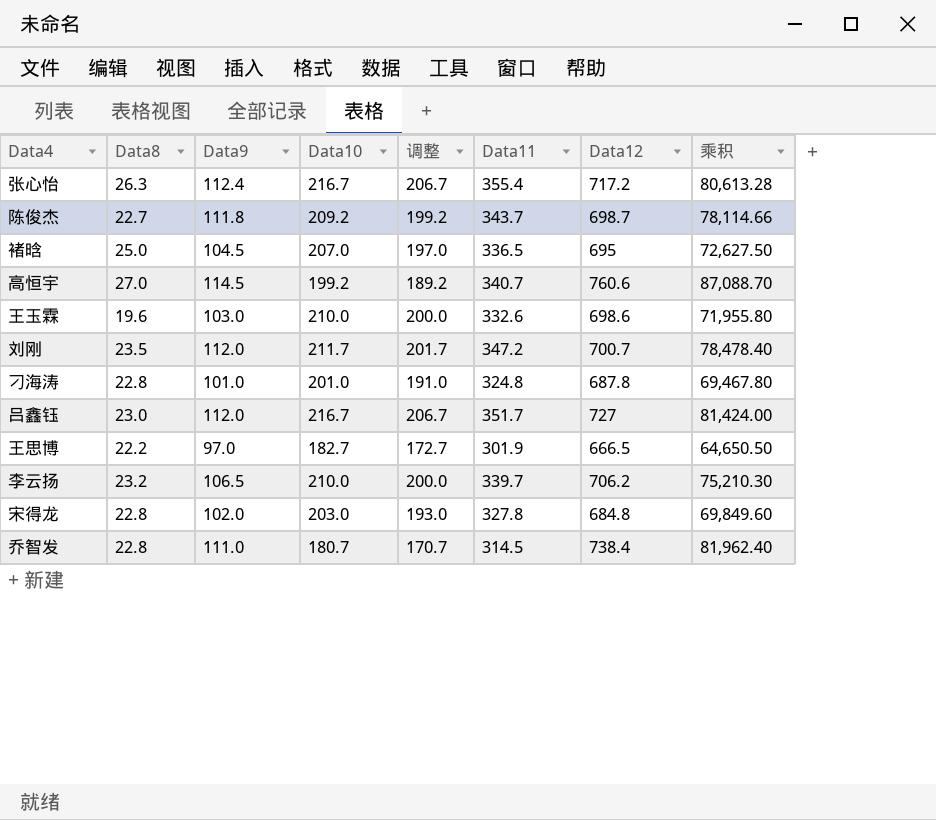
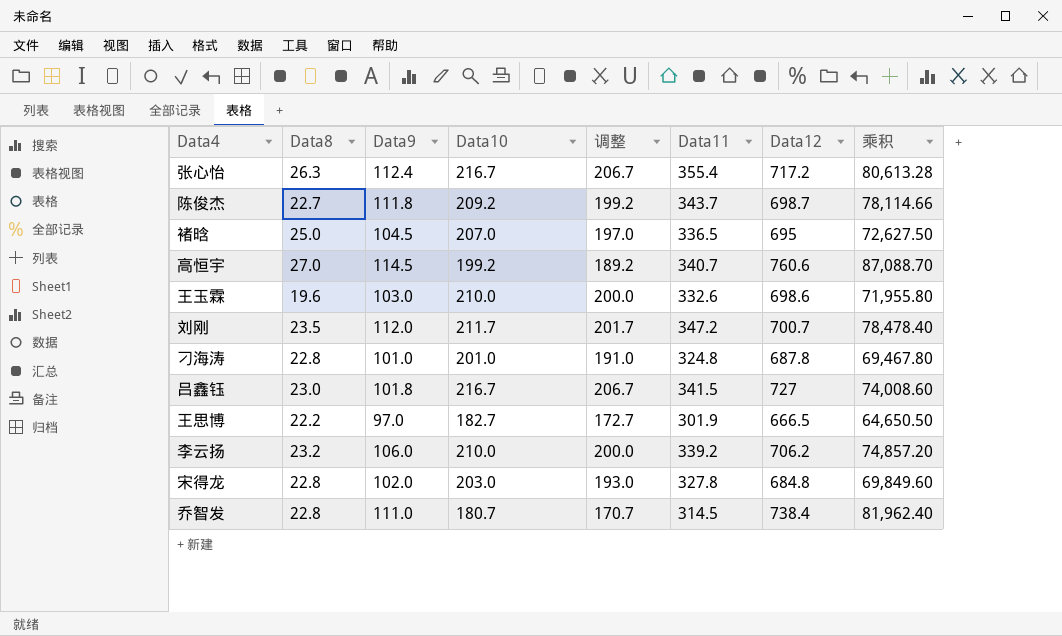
吕鑫钰 | Data9: 112.0 -> 101.8
吕鑫钰 | Data11: 351.7 -> 341.5
吕鑫钰 | 乘积: 81,424.00 -> 74,008.60
李云扬 | Data9: 106.5 -> 106.0
李云扬 | Data11: 339.7 -> 339.2
李云扬 | 乘积: 75,210.30 -> 74,857.20

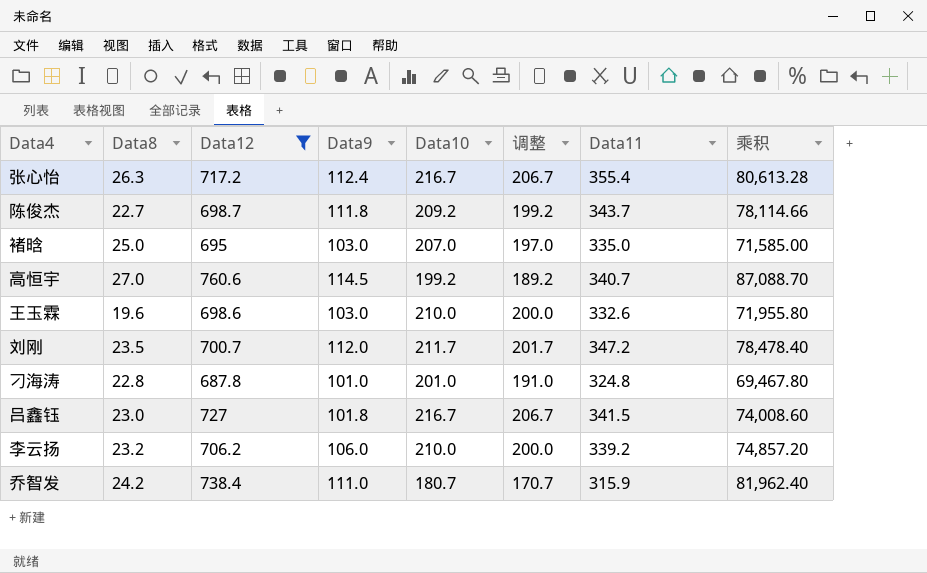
filter: none -> Data12 >= 687.8
column Data12 | position: 7 -> 3
褚晗 | Data9: 104.5 -> 103.0
褚晗 | Data11: 336.5 -> 335.0
褚晗 | 乘积: 72,627.50 -> 71,585.00
乔智发 | Data8: 22.8 -> 24.2
乔智发 | Data11: 314.5 -> 315.9

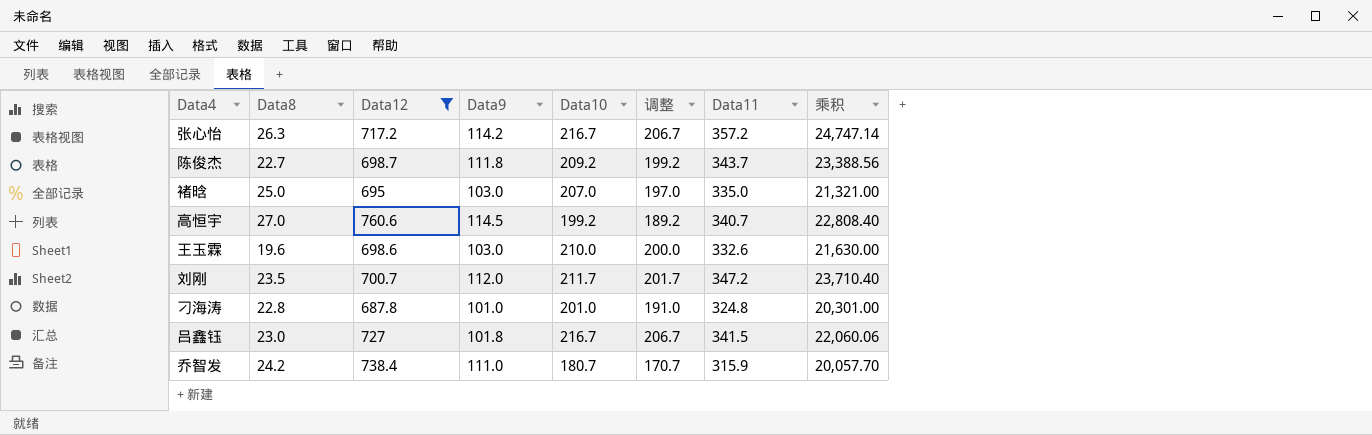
column 乘积 | formula: [Data12] * [Data9] -> [Data9] * [Data10]
row 李云扬: 23.2 | 706.2 | 106.0 | 210.0 | 200.0 | 339.2 | 74,857.20 -> none
张心怡 | Data9: 112.4 -> 114.2
张心怡 | Data11: 355.4 -> 357.2

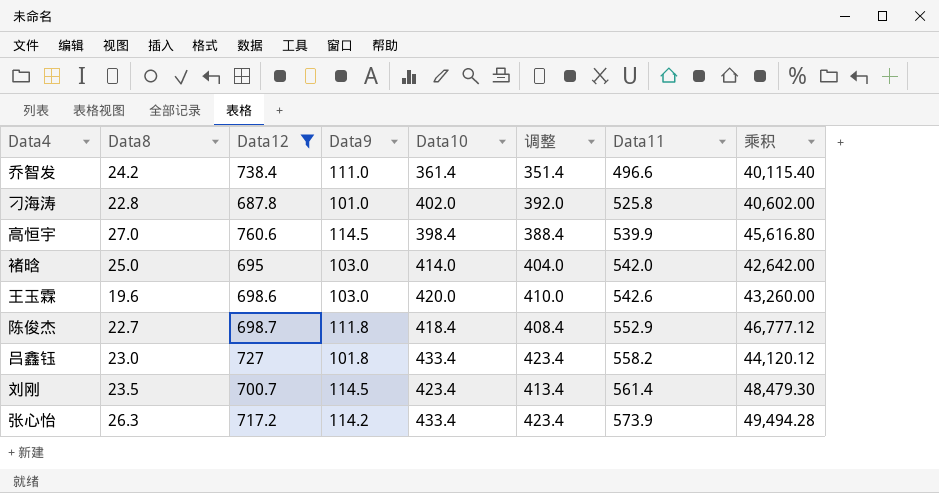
row order: none -> Data11 ascending
乔智发 | Data10: 180.7 -> 361.4
乔智发 | 调整: 170.7 -> 351.4
乔智发 | Data11: 315.9 -> 496.6
乔智发 | 乘积: 20,057.70 -> 40,115.40
刁海涛 | Data10: 201.0 -> 402.0
刁海涛 | 调整: 191.0 -> 392.0
刁海涛 | Data11: 324.8 -> 525.8
刁海涛 | 乘积: 20,301.00 -> 40,602.00
高恒宇 | Data10: 199.2 -> 398.4
高恒宇 | 调整: 189.2 -> 388.4
高恒宇 | Data11: 340.7 -> 539.9
高恒宇 | 乘积: 22,808.40 -> 45,616.80
褚晗 | Data10: 207.0 -> 414.0
褚晗 | 调整: 197.0 -> 404.0
褚晗 | Data11: 335.0 -> 542.0
褚晗 | 乘积: 21,321.00 -> 42,642.00
王玉霖 | Data10: 210.0 -> 420.0
王玉霖 | 调整: 200.0 -> 410.0
王玉霖 | Data11: 332.6 -> 542.6
王玉霖 | 乘积: 21,630.00 -> 43,260.00
陈俊杰 | Data10: 209.2 -> 418.4
陈俊杰 | 调整: 199.2 -> 408.4
陈俊杰 | Data11: 343.7 -> 552.9
陈俊杰 | 乘积: 23,388.56 -> 46,777.12
吕鑫钰 | Data10: 216.7 -> 433.4
吕鑫钰 | 调整: 206.7 -> 423.4
吕鑫钰 | Data11: 341.5 -> 558.2
吕鑫钰 | 乘积: 22,060.06 -> 44,120.12
刘刚 | Data9: 112.0 -> 114.5
刘刚 | Data10: 211.7 -> 423.4
刘刚 | 调整: 201.7 -> 413.4
刘刚 | Data11: 347.2 -> 561.4
刘刚 | 乘积: 23,710.40 -> 48,479.30
张心怡 | Data10: 216.7 -> 433.4
张心怡 | 调整: 206.7 -> 423.4
张心怡 | Data11: 357.2 -> 573.9
张心怡 | 乘积: 24,747.14 -> 49,494.28

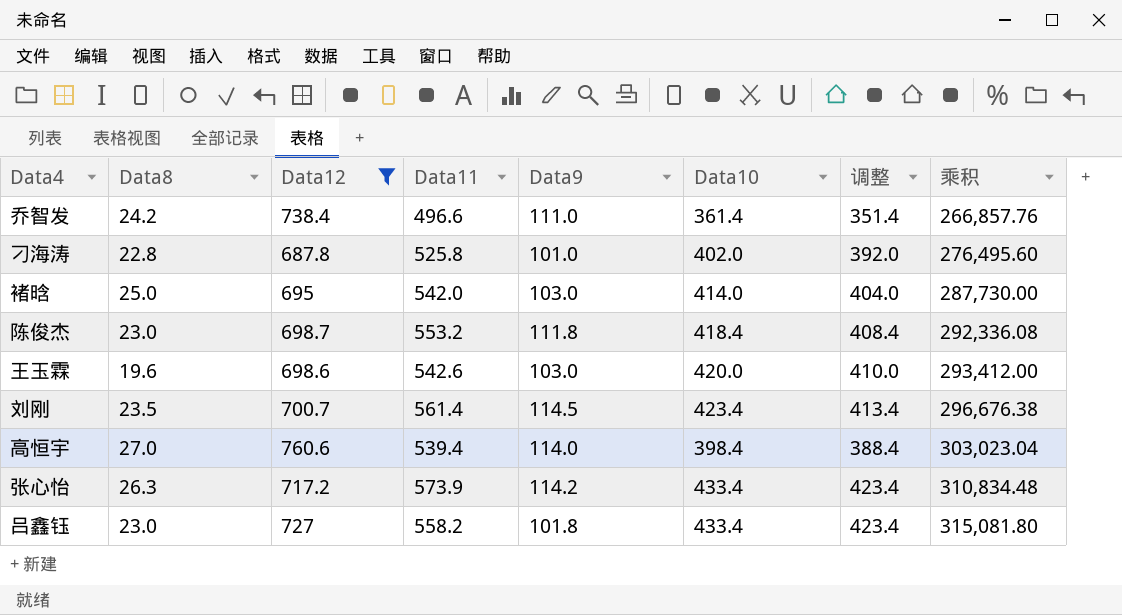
row order: Data11 ascending -> 乘积 ascending
column Data11 | position: 7 -> 4
column 乘积 | formula: [Data9] * [Data10] -> [Data12] * [Data10]
陈俊杰 | Data8: 22.7 -> 23.0
陈俊杰 | Data11: 552.9 -> 553.2
高恒宇 | Data11: 539.9 -> 539.4
高恒宇 | Data9: 114.5 -> 114.0

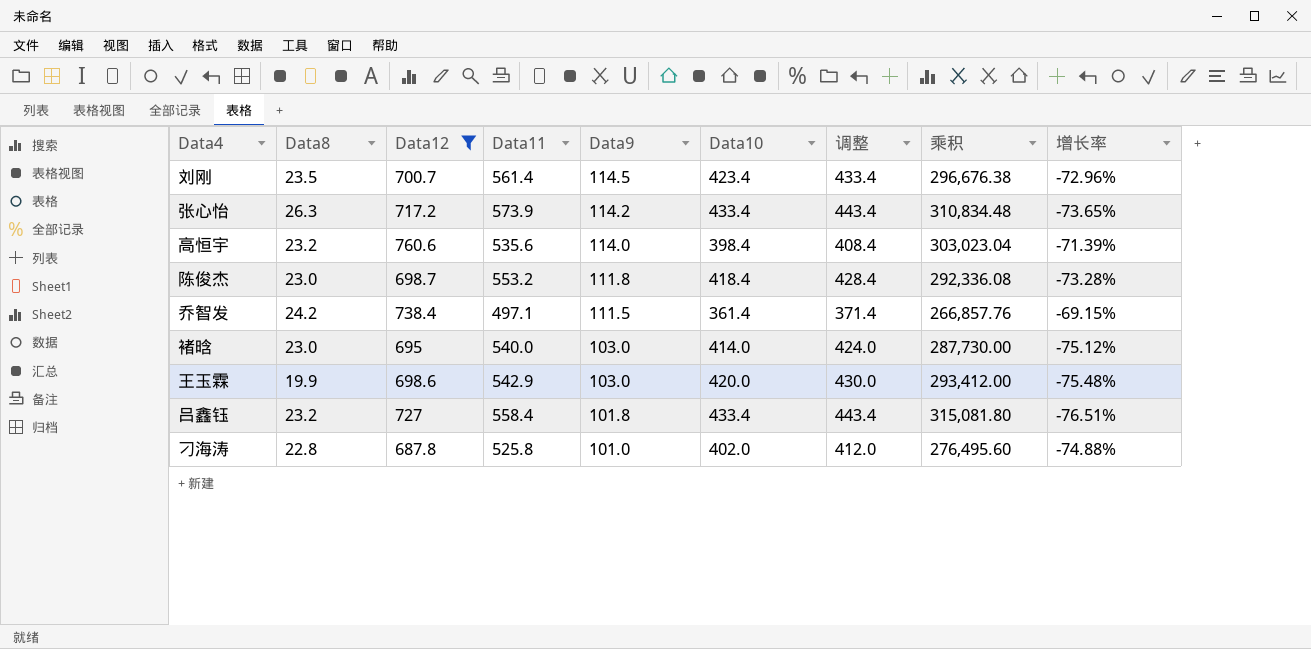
row order: 乘积 ascending -> Data9 descending
column 调整 | formula: [Data10] - 10 -> [Data10] + 10
column 增长率 | formula: none -> ([Data9] - [Data10]) / [Data10]
高恒宇 | Data8: 27.0 -> 23.2
高恒宇 | Data11: 539.4 -> 535.6
乔智发 | Data11: 496.6 -> 497.1
乔智发 | Data9: 111.0 -> 111.5
褚晗 | Data8: 25.0 -> 23.0
褚晗 | Data11: 542.0 -> 540.0
王玉霖 | Data8: 19.6 -> 19.9
王玉霖 | Data11: 542.6 -> 542.9
吕鑫钰 | Data8: 23.0 -> 23.2
吕鑫钰 | Data11: 558.2 -> 558.4

